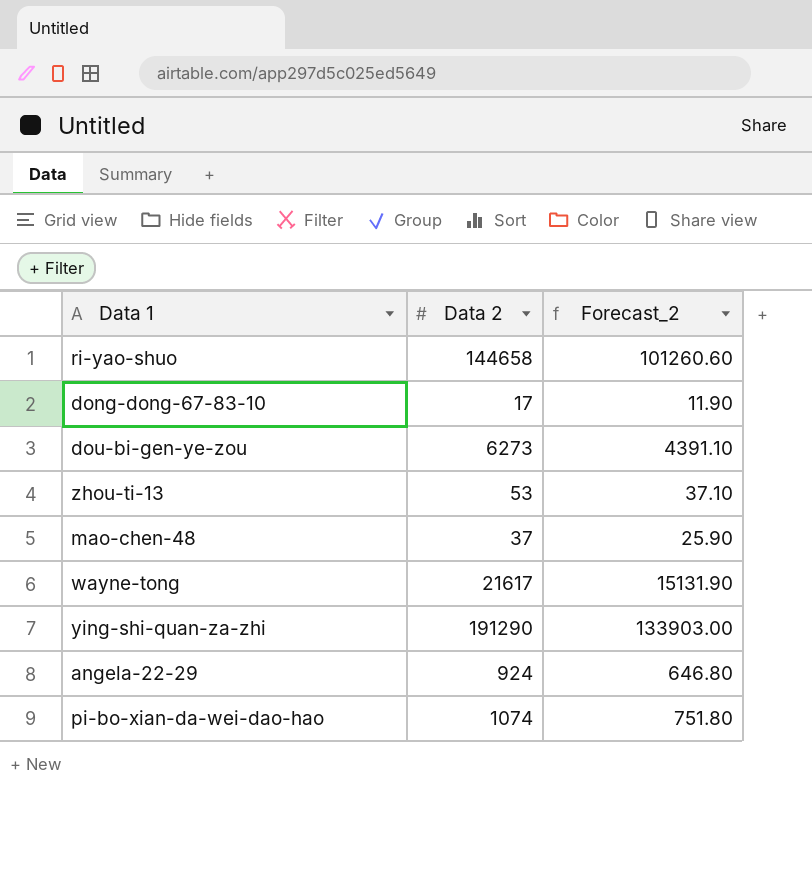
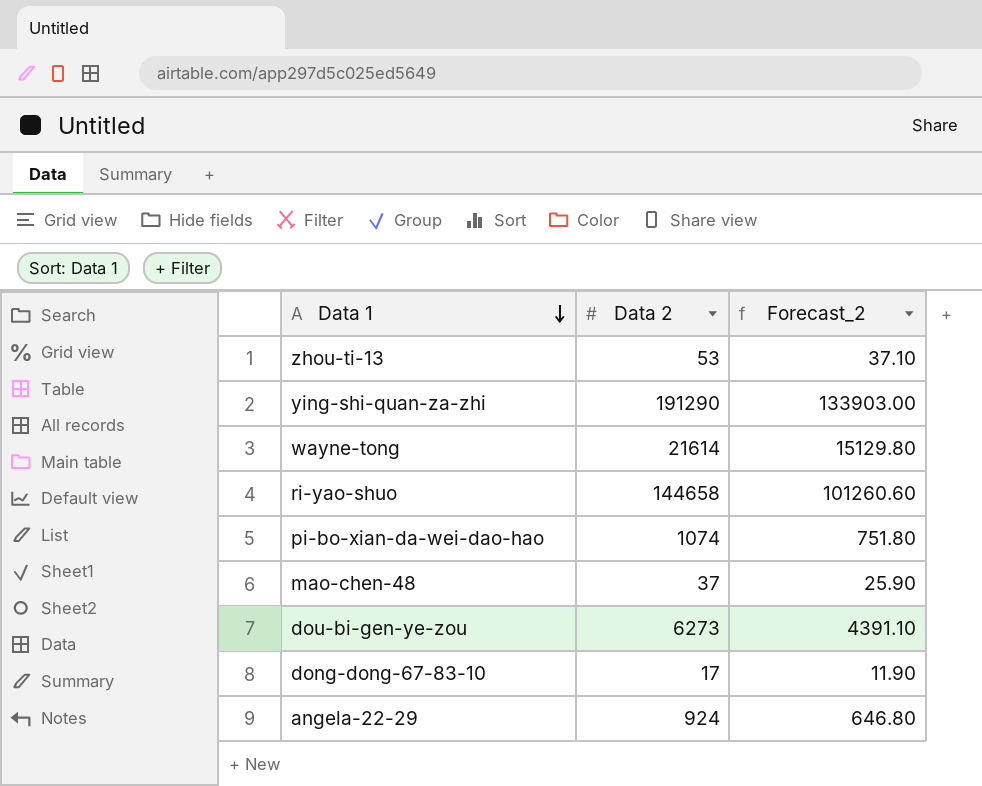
row order: none -> Data 1 descending
wayne-tong | Data 2: 21617 -> 21614
wayne-tong | Forecast_2: 15131.90 -> 15129.80

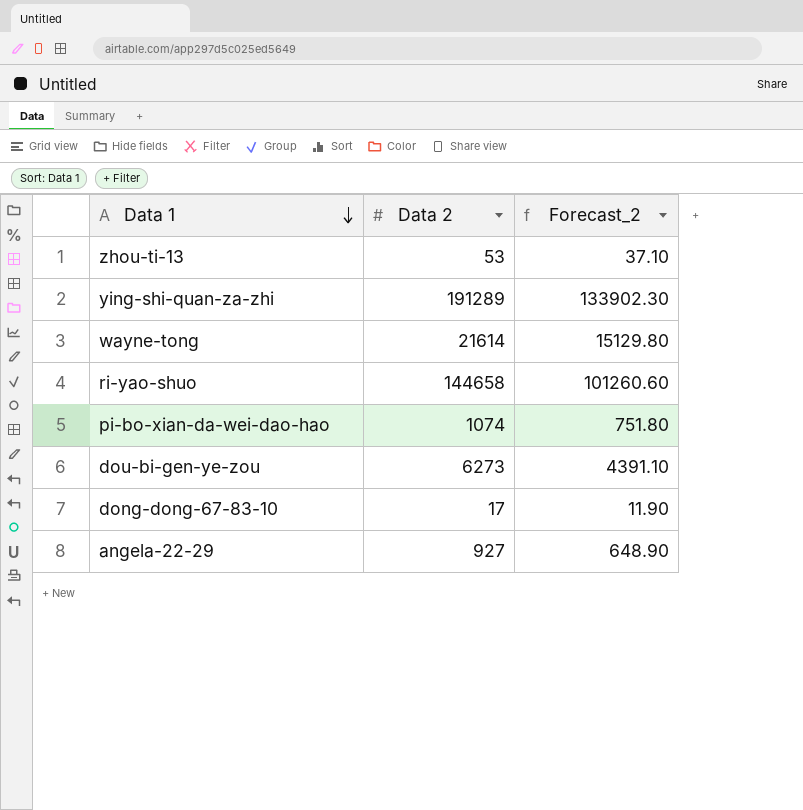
row mao-chen-48: 37 | 25.90 -> none
ying-shi-quan-za-zhi | Data 2: 191290 -> 191289
ying-shi-quan-za-zhi | Forecast_2: 133903.00 -> 133902.30
angela-22-29 | Data 2: 924 -> 927
angela-22-29 | Forecast_2: 646.80 -> 648.90

